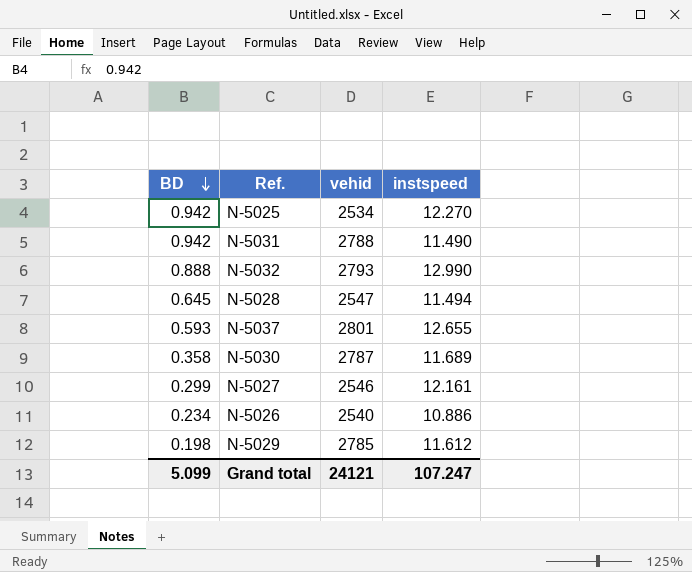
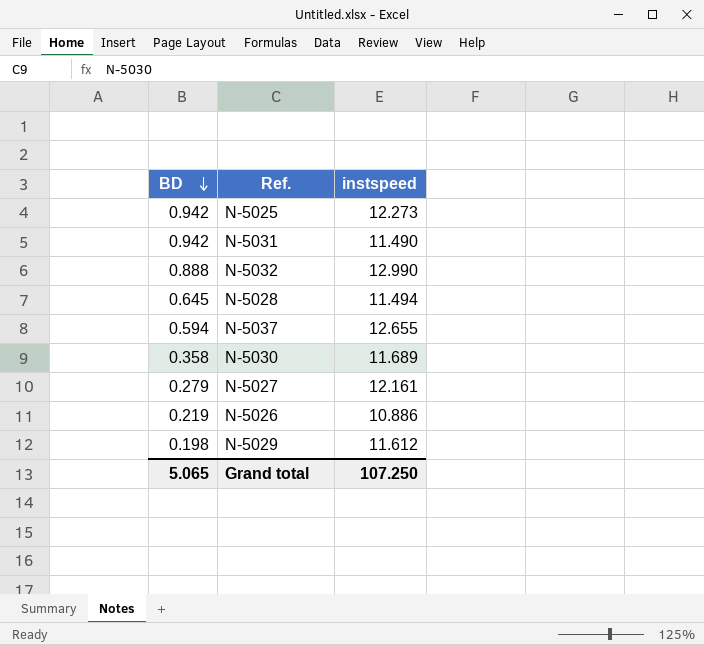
column vehid | position: 3 -> none
N-5025 | instspeed: 12.270 -> 12.273
N-5037 | BD: 0.593 -> 0.594
N-5027 | BD: 0.299 -> 0.279
N-5026 | BD: 0.234 -> 0.219
Grand total | BD: 5.099 -> 5.065
Grand total | instspeed: 107.247 -> 107.250

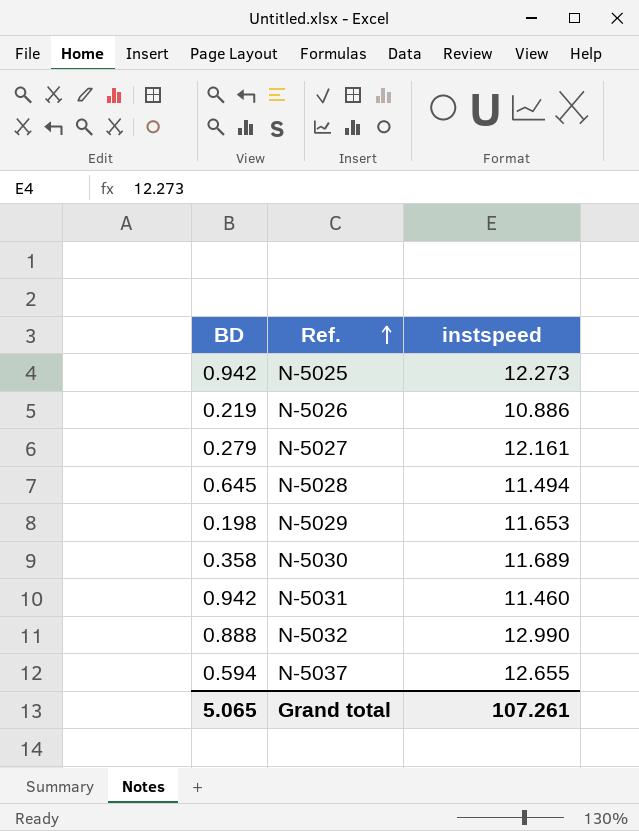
row order: BD descending -> Ref. ascending
N-5029 | instspeed: 11.612 -> 11.653
N-5031 | instspeed: 11.490 -> 11.460
Grand total | instspeed: 107.250 -> 107.261

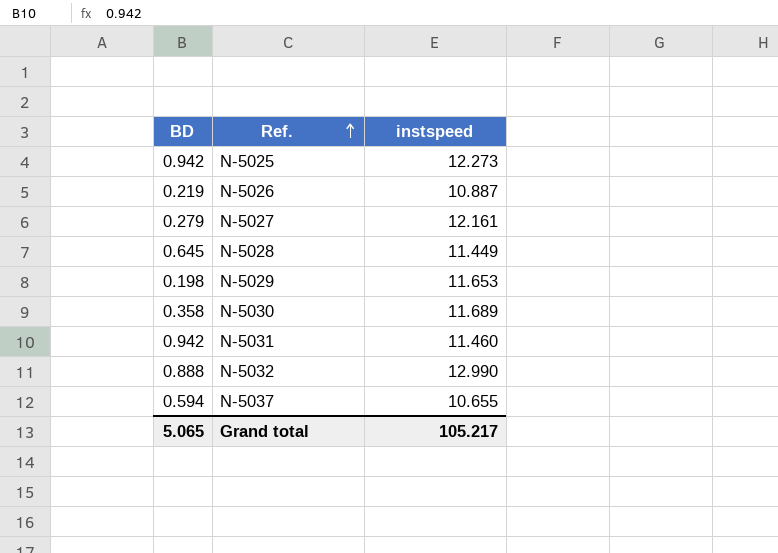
N-5026 | instspeed: 10.886 -> 10.887
N-5028 | instspeed: 11.494 -> 11.449
N-5037 | instspeed: 12.655 -> 10.655
Grand total | instspeed: 107.261 -> 105.217

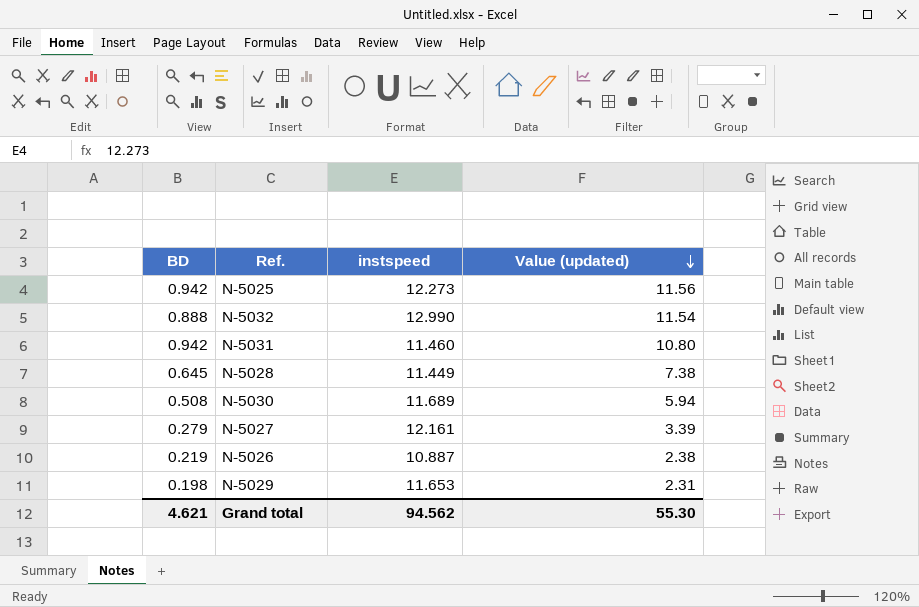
row order: Ref. ascending -> Value (updated) descending
column Value (updated) | formula: none -> [BD] * [instspeed]
row N-5037: 0.594 | 10.655 -> none
N-5030 | BD: 0.358 -> 0.508
Grand total | BD: 5.065 -> 4.621
Grand total | instspeed: 105.217 -> 94.562

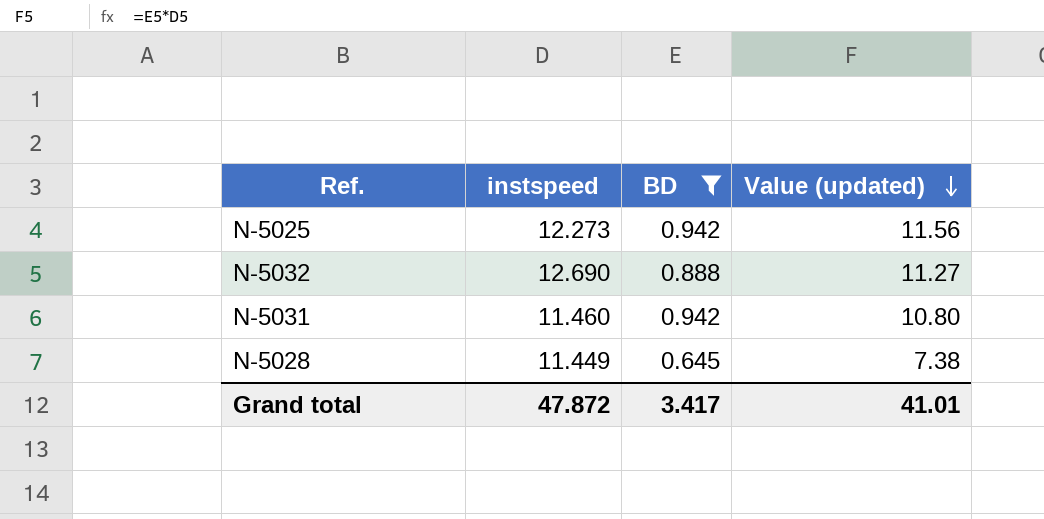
filter: none -> BD >= 0.645
column BD | position: 1 -> 3
N-5032 | instspeed: 12.990 -> 12.690
N-5032 | Value (updated): 11.54 -> 11.27
Grand total | instspeed: 94.562 -> 47.872
Grand total | BD: 4.621 -> 3.417
Grand total | Value (updated): 55.30 -> 41.01

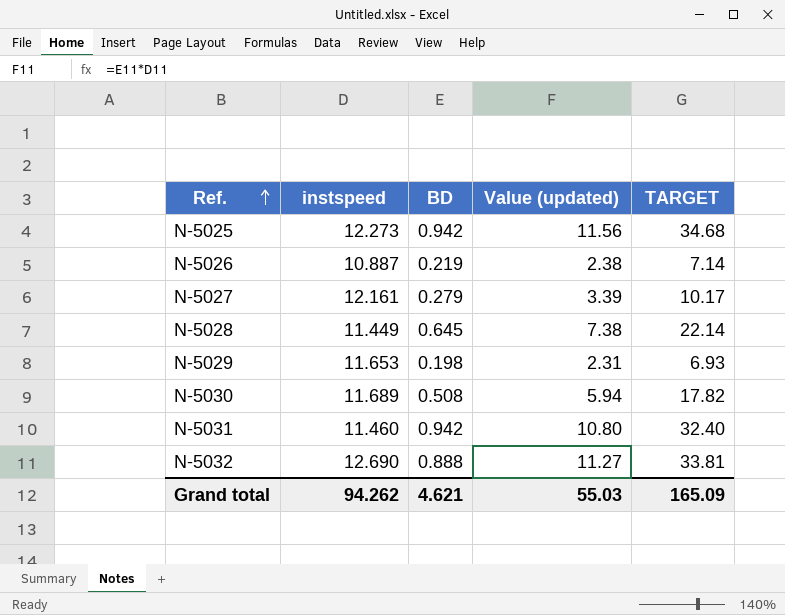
filter: BD >= 0.645 -> none
row order: Value (updated) descending -> Ref. ascending
column TARGET | formula: none -> [Value (updated)] * 3
Grand total | instspeed: 47.872 -> 94.262
Grand total | BD: 3.417 -> 4.621
Grand total | Value (updated): 41.01 -> 55.03

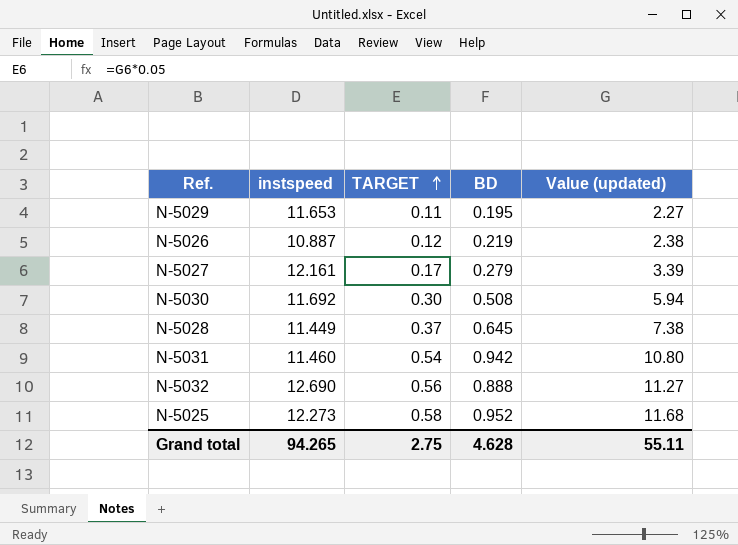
row order: Ref. ascending -> TARGET ascending
column TARGET | formula: [Value (updated)] * 3 -> [Value (updated)] * 0.05
column TARGET | position: 5 -> 3
N-5029 | BD: 0.198 -> 0.195
N-5029 | Value (updated): 2.31 -> 2.27
N-5030 | instspeed: 11.689 -> 11.692
N-5025 | BD: 0.942 -> 0.952
N-5025 | Value (updated): 11.56 -> 11.68
Grand total | instspeed: 94.262 -> 94.265
Grand total | TARGET: 165.09 -> 2.75
Grand total | BD: 4.621 -> 4.628
Grand total | Value (updated): 55.03 -> 55.11

